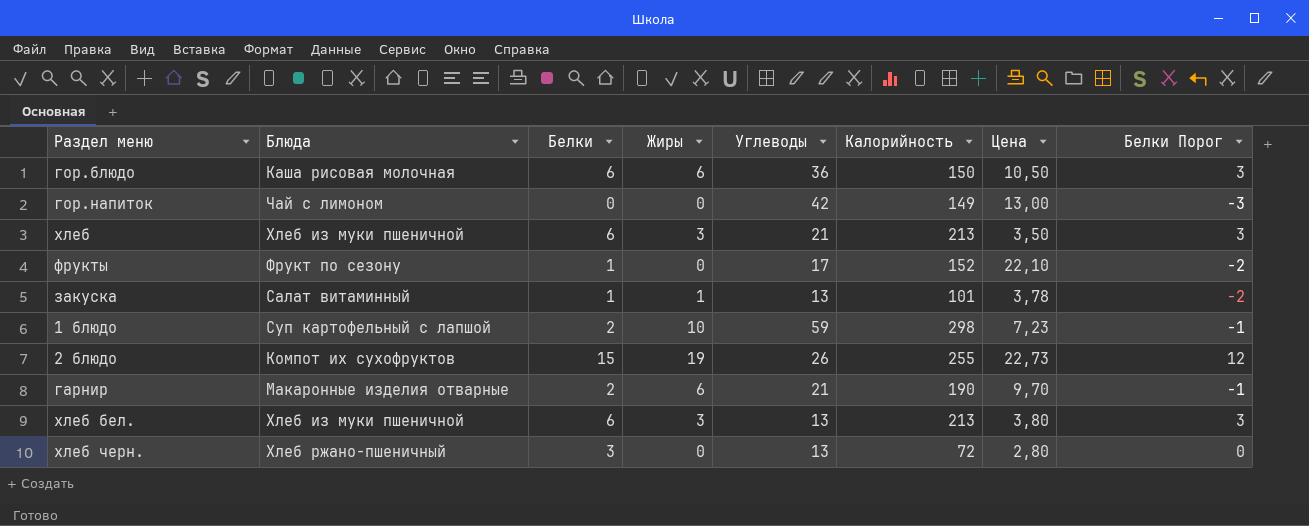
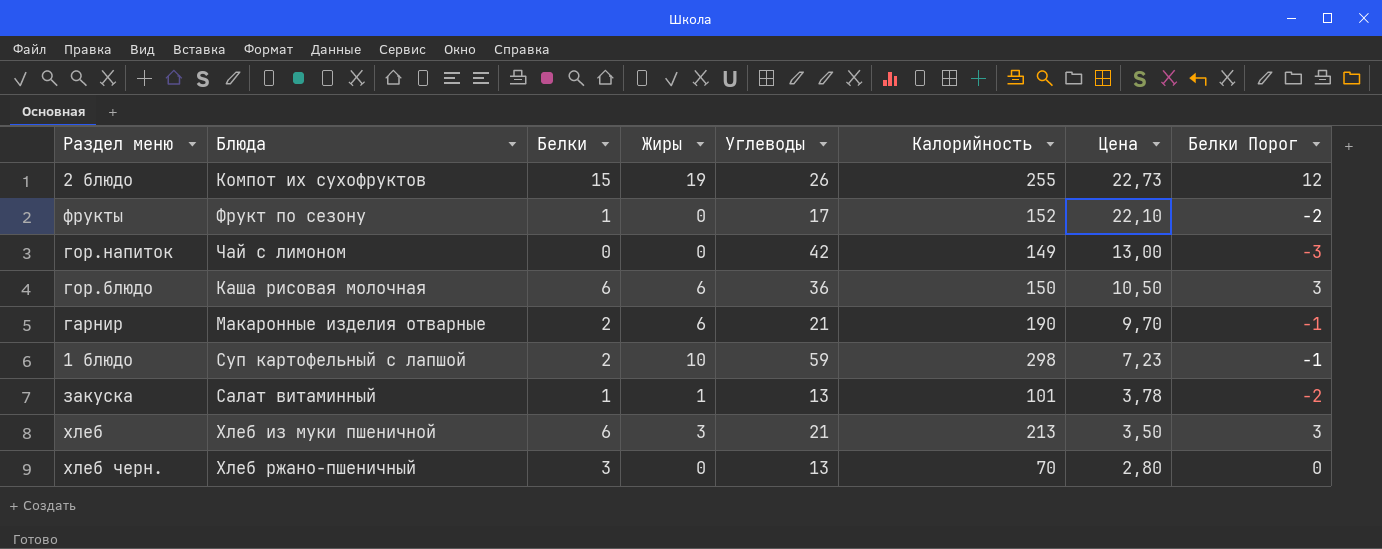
row order: none -> Цена descending
row хлеб бел.: Хлеб из муки пшеничной | 6 | 3 | 13 | 213 | 3,80 | 3 -> none
хлеб черн. | Калорийность: 72 -> 70

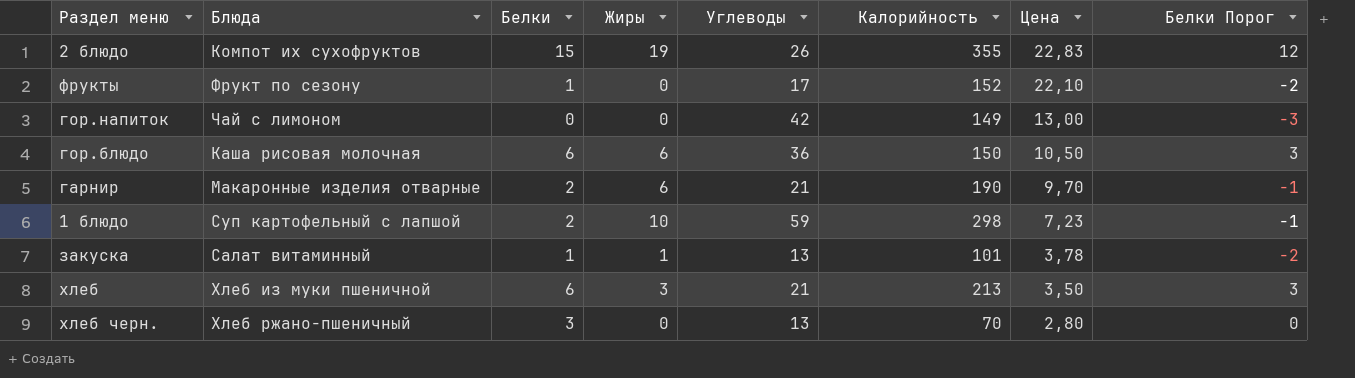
2 блюдо | Калорийность: 255 -> 355
2 блюдо | Цена: 22,73 -> 22,83

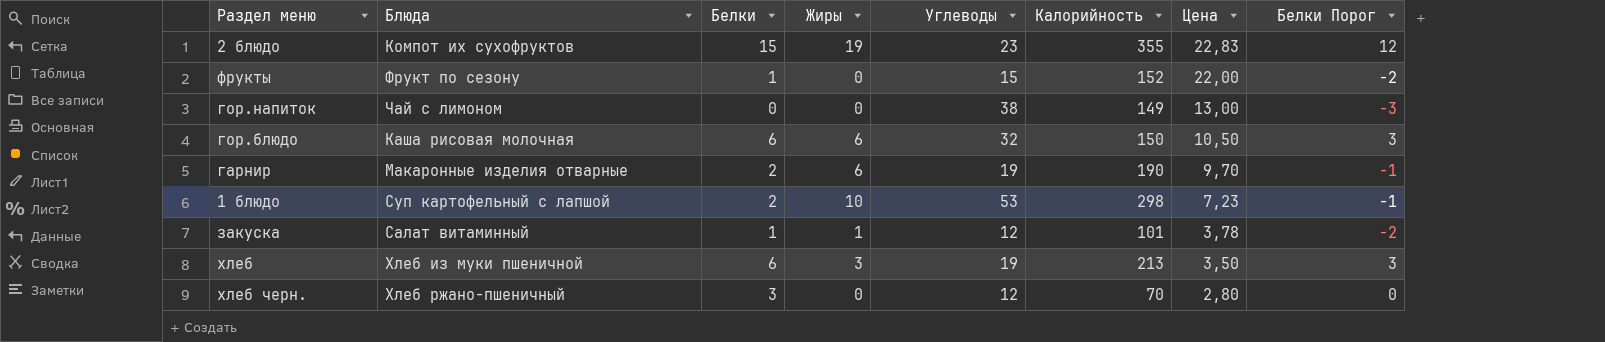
2 блюдо | Углеводы: 26 -> 23
фрукты | Углеводы: 17 -> 15
фрукты | Цена: 22,10 -> 22,00
гор.напиток | Углеводы: 42 -> 38
гор.блюдо | Углеводы: 36 -> 32
гарнир | Углеводы: 21 -> 19
1 блюдо | Углеводы: 59 -> 53
закуска | Углеводы: 13 -> 12
хлеб | Углеводы: 21 -> 19
хлеб черн. | Углеводы: 13 -> 12

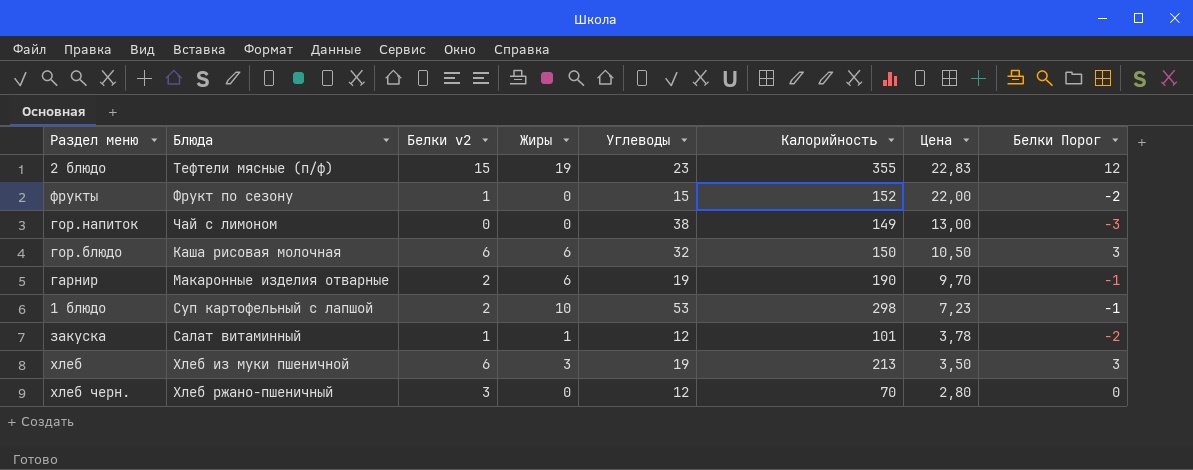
column name: Белки -> Белки v2
2 блюдо | Блюда: Компот их сухофруктов -> Тефтели мясные (п/ф)

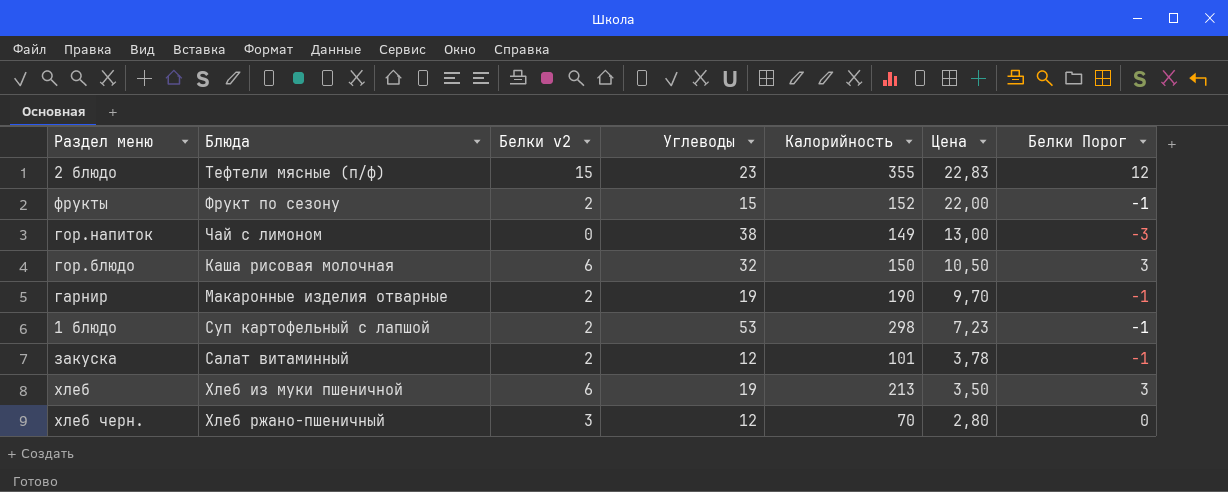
column Жиры | position: 4 -> none
фрукты | Белки v2: 1 -> 2
фрукты | Белки Порог: -2 -> -1
закуска | Белки v2: 1 -> 2
закуска | Белки Порог: -2 -> -1

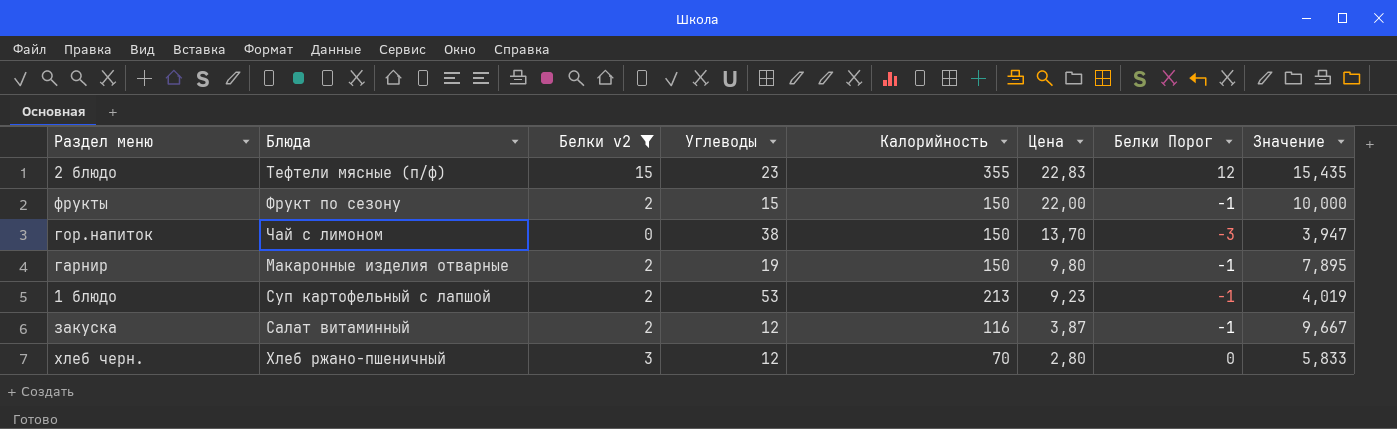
filter: none -> Белки v2 != 6
column Значение | formula: none -> [Калорийность] / [Углеводы]
фрукты | Калорийность: 152 -> 150
гор.напиток | Калорийность: 149 -> 150
гор.напиток | Цена: 13,00 -> 13,70
гарнир | Калорийность: 190 -> 150
гарнир | Цена: 9,70 -> 9,80
1 блюдо | Калорийность: 298 -> 213
1 блюдо | Цена: 7,23 -> 9,23
закуска | Калорийность: 101 -> 116
закуска | Цена: 3,78 -> 3,87

